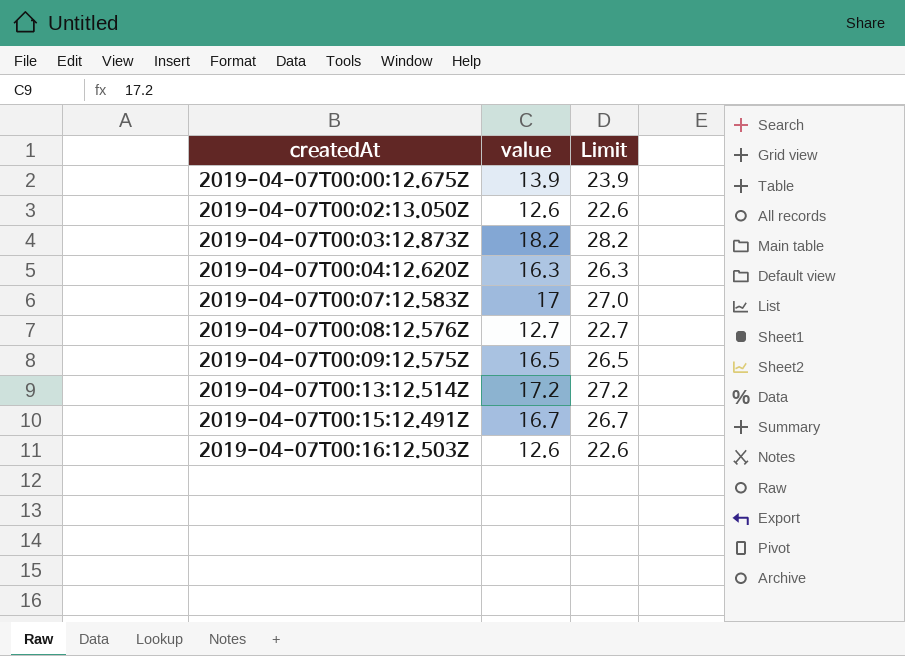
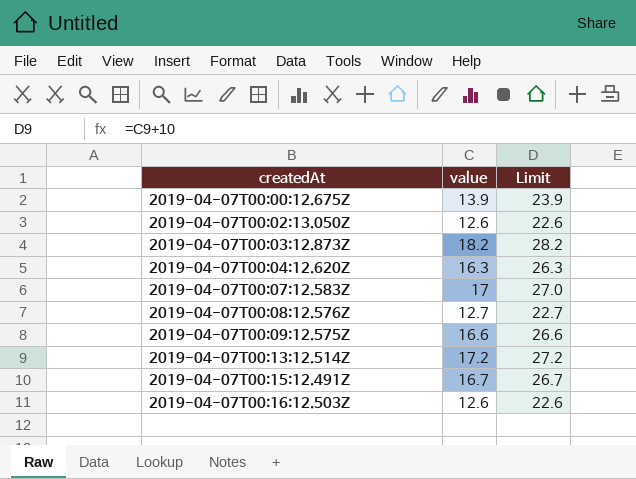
2019-04-07T00:09:12.575Z | value: 16.5 -> 16.6
2019-04-07T00:09:12.575Z | Limit: 26.5 -> 26.6

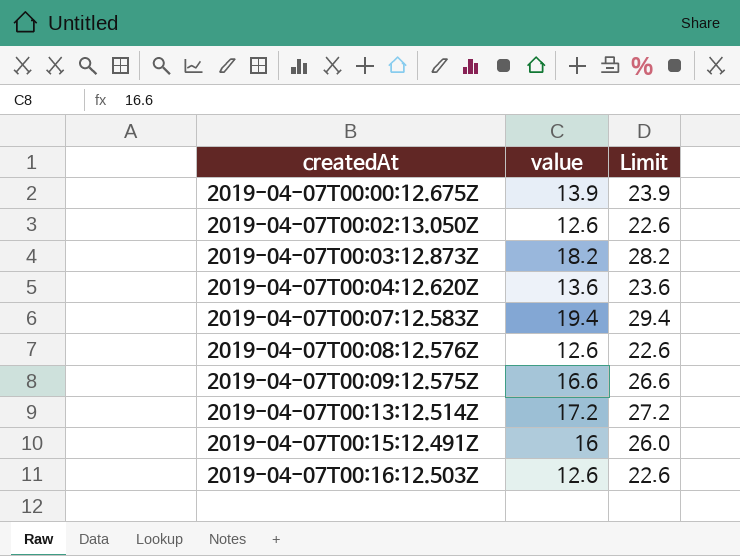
2019-04-07T00:04:12.620Z | value: 16.3 -> 13.6
2019-04-07T00:04:12.620Z | Limit: 26.3 -> 23.6
2019-04-07T00:07:12.583Z | value: 17 -> 19.4
2019-04-07T00:07:12.583Z | Limit: 27.0 -> 29.4
2019-04-07T00:08:12.576Z | value: 12.7 -> 12.6
2019-04-07T00:08:12.576Z | Limit: 22.7 -> 22.6
2019-04-07T00:15:12.491Z | value: 16.7 -> 16
2019-04-07T00:15:12.491Z | Limit: 26.7 -> 26.0

